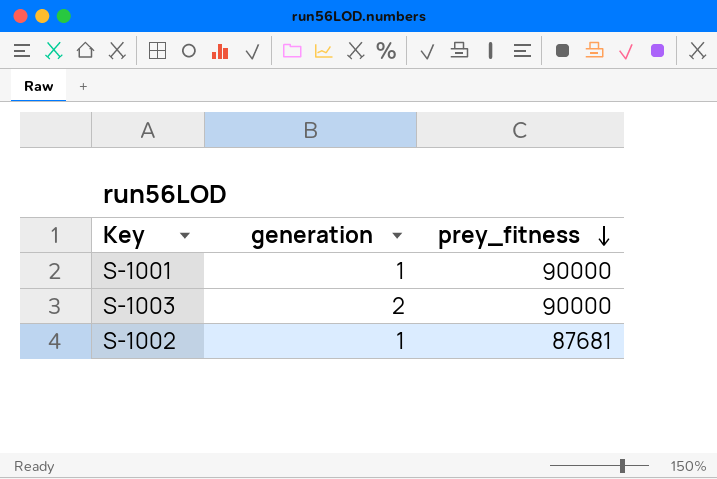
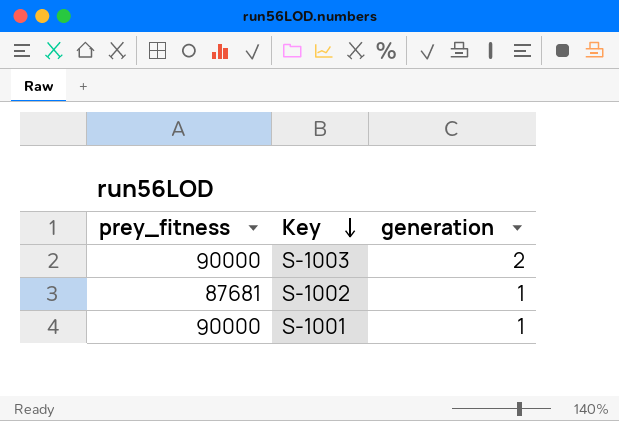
row order: prey_fitness descending -> Key descending
column prey_fitness | position: 3 -> 1

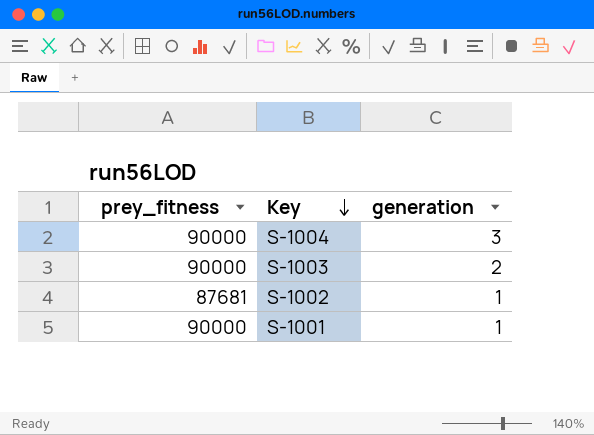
row S-1004: none -> 90000 | 3

